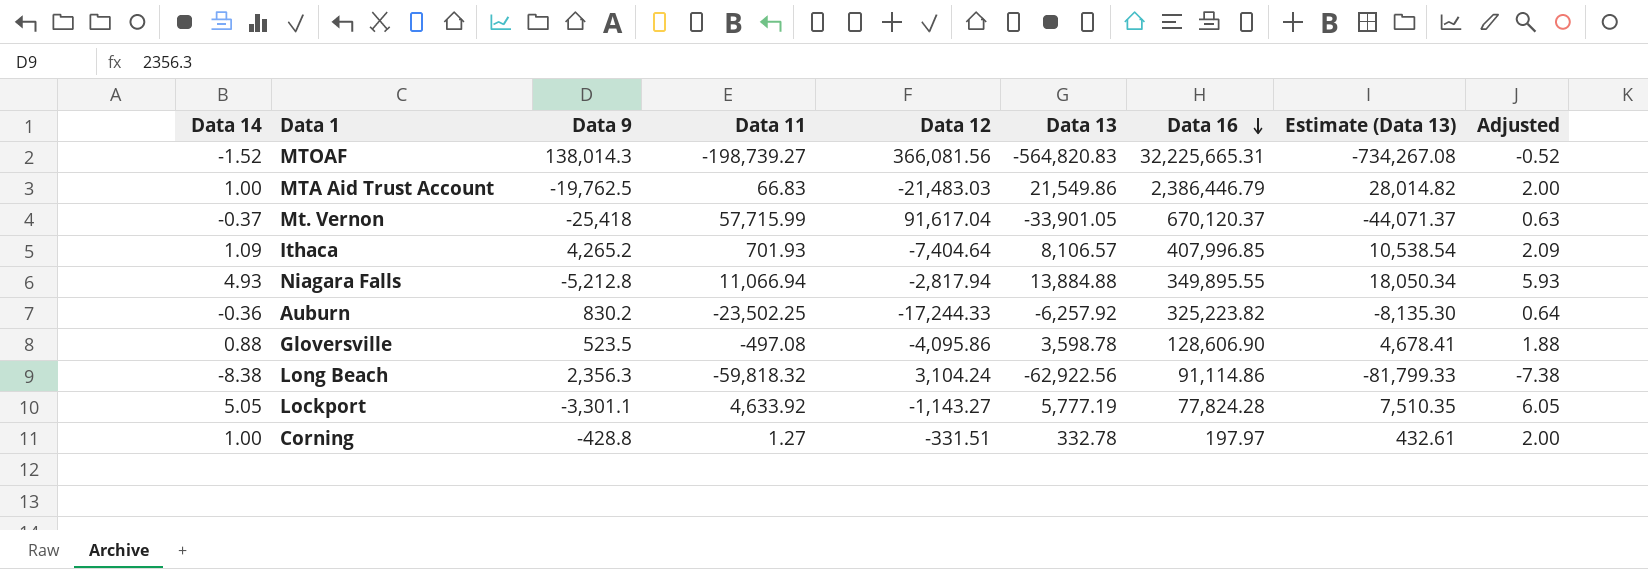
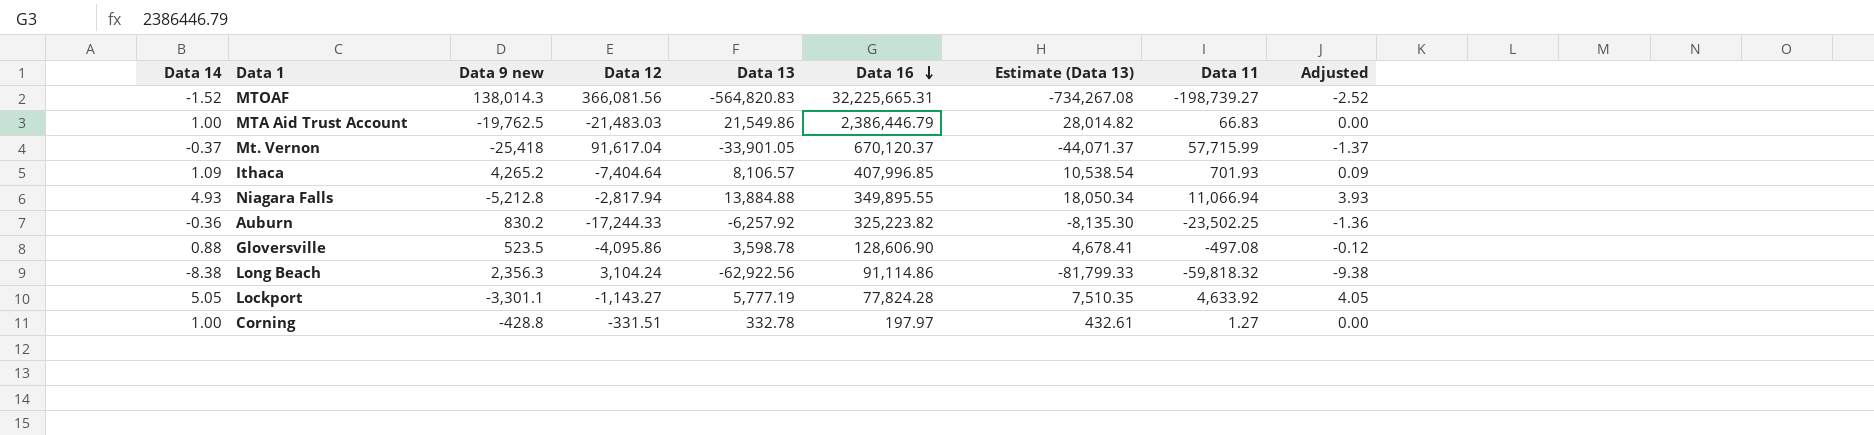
column name: Data 9 -> Data 9 new
column Data 11 | position: 4 -> 8
column Adjusted | formula: [Data 14] + 1 -> [Data 14] - 1

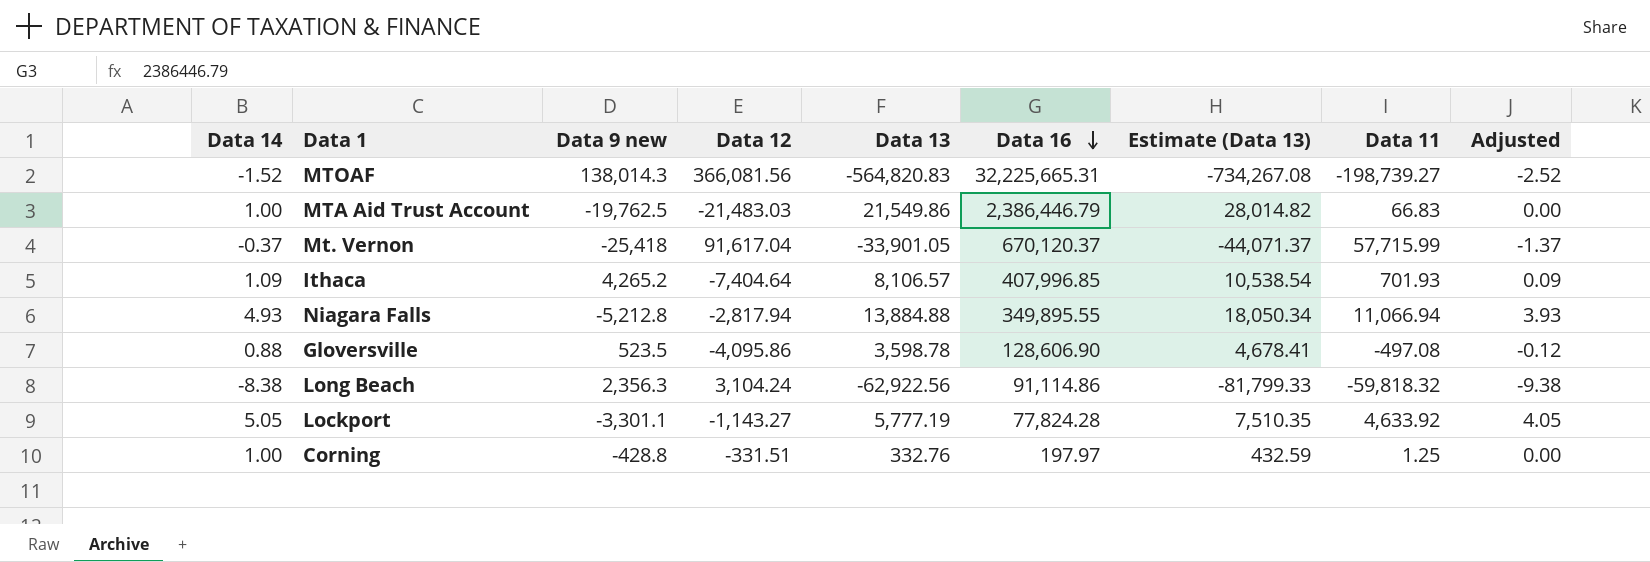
row Auburn: -0.36 | 830.2 | -17,244.33 | -6,257.92 | 325,223.82 | -8,135.30 | -23,502.25 | -1.36 -> none
Corning | Data 13: 332.78 -> 332.76
Corning | Estimate (Data 13): 432.61 -> 432.59
Corning | Data 11: 1.27 -> 1.25

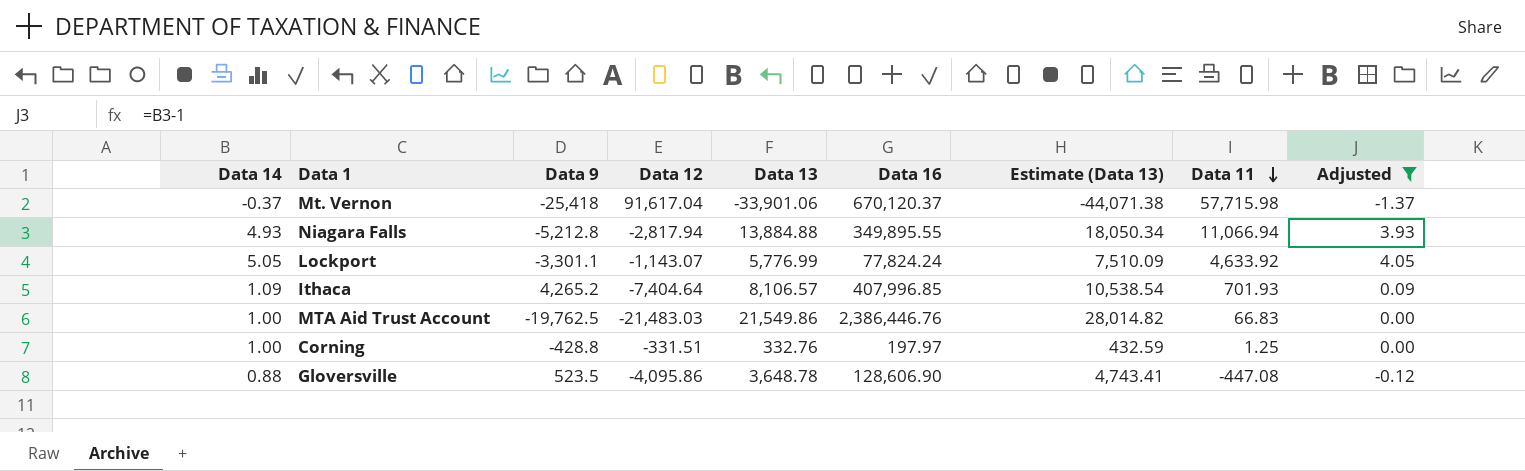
filter: none -> Adjusted >= -1.37
row order: Data 16 descending -> Data 11 descending
column name: Data 9 new -> Data 9
Mt. Vernon | Data 13: -33,901.05 -> -33,901.06
Mt. Vernon | Estimate (Data 13): -44,071.37 -> -44,071.38
Mt. Vernon | Data 11: 57,715.99 -> 57,715.98
Lockport | Data 12: -1,143.27 -> -1,143.07
Lockport | Data 13: 5,777.19 -> 5,776.99
Lockport | Data 16: 77,824.28 -> 77,824.24
Lockport | Estimate (Data 13): 7,510.35 -> 7,510.09
MTA Aid Trust Account | Data 16: 2,386,446.79 -> 2,386,446.76
Gloversville | Data 13: 3,598.78 -> 3,648.78
Gloversville | Estimate (Data 13): 4,678.41 -> 4,743.41
Gloversville | Data 11: -497.08 -> -447.08

